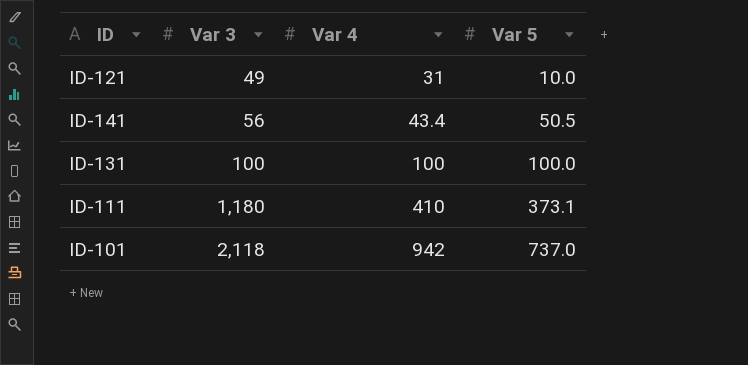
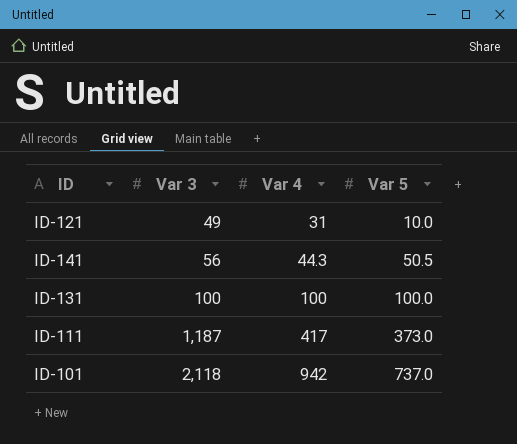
ID-141 | Var 4: 43.4 -> 44.3
ID-111 | Var 3: 1,180 -> 1,187
ID-111 | Var 4: 410 -> 417
ID-111 | Var 5: 373.1 -> 373.0

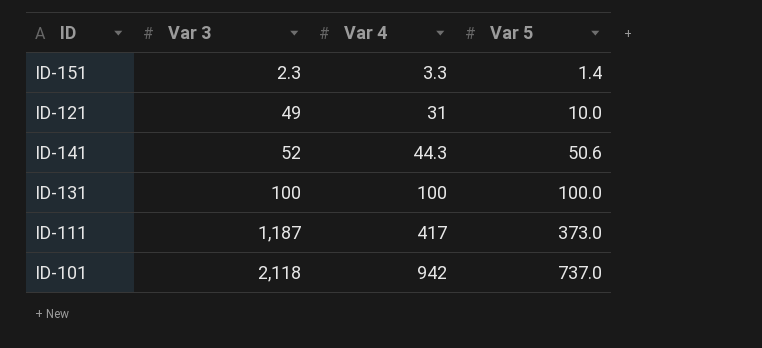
row ID-151: none -> 2.3 | 3.3 | 1.4
ID-141 | Var 3: 56 -> 52
ID-141 | Var 5: 50.5 -> 50.6

